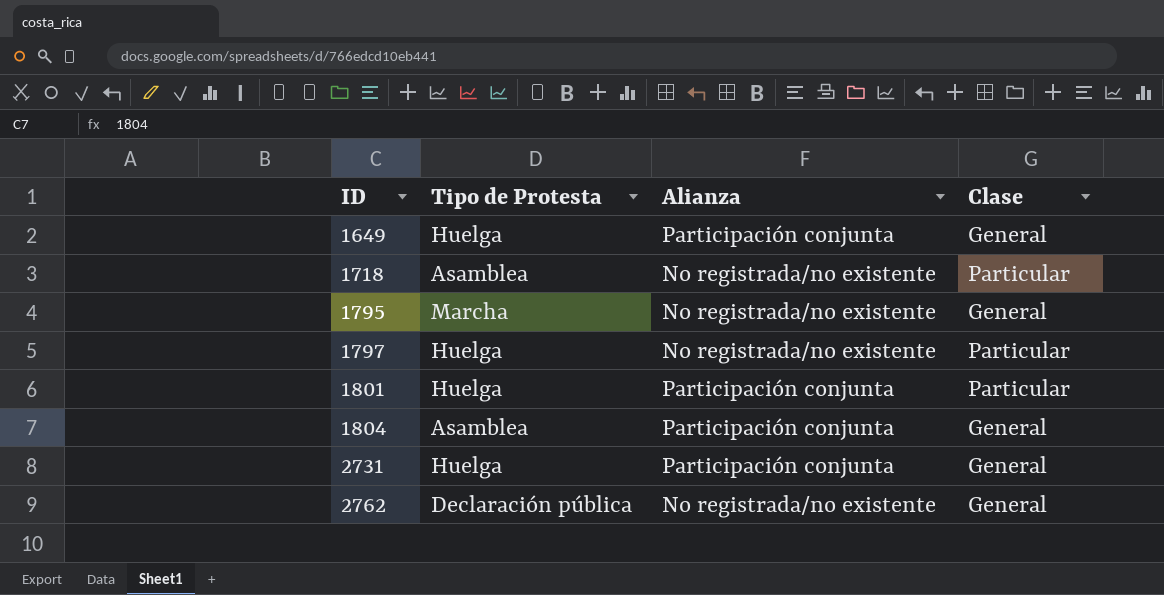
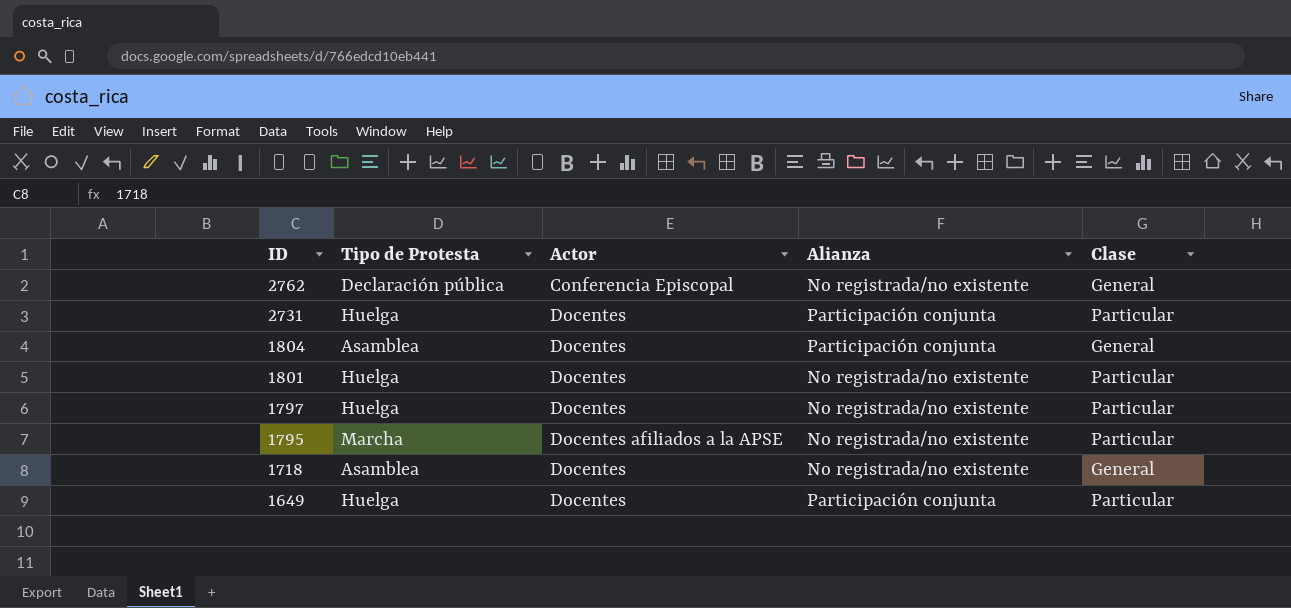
row order: ID ascending -> ID descending
column Actor | position: none -> 3
2731 | Clase: General -> Particular
1801 | Alianza: Participación conjunta -> No registrada/no existente
1795 | Clase: General -> Particular
1718 | Clase: Particular -> General
1649 | Clase: General -> Particular

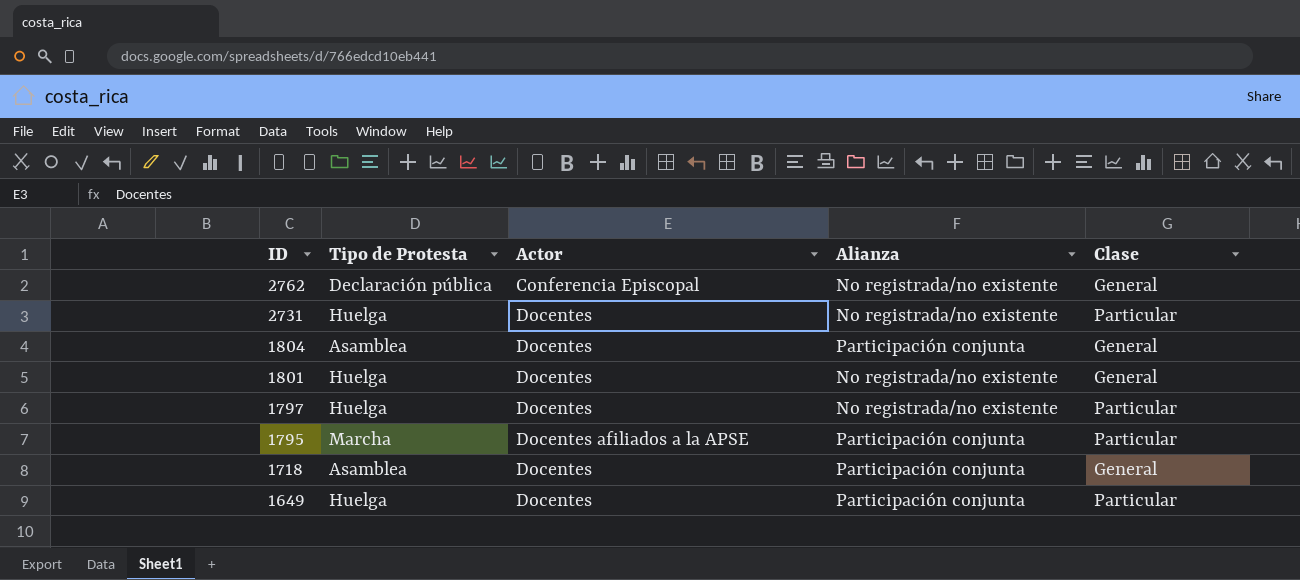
2731 | Alianza: Participación conjunta -> No registrada/no existente
1801 | Clase: Particular -> General
1795 | Alianza: No registrada/no existente -> Participación conjunta
1718 | Alianza: No registrada/no existente -> Participación conjunta

